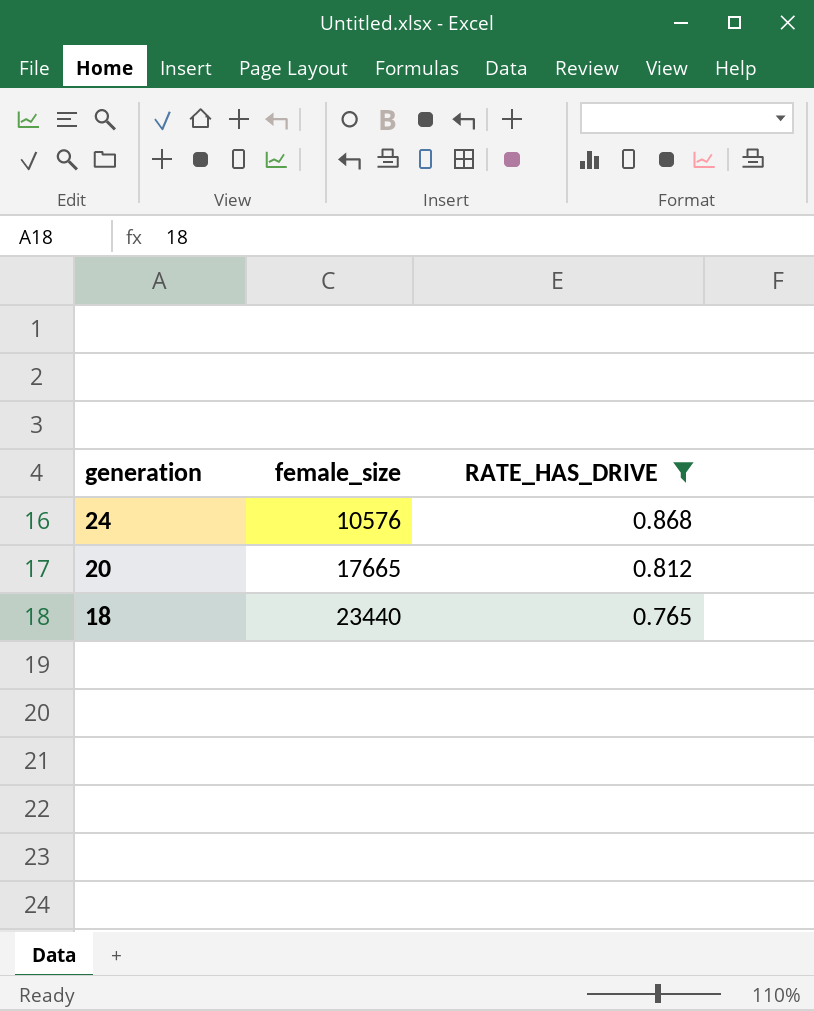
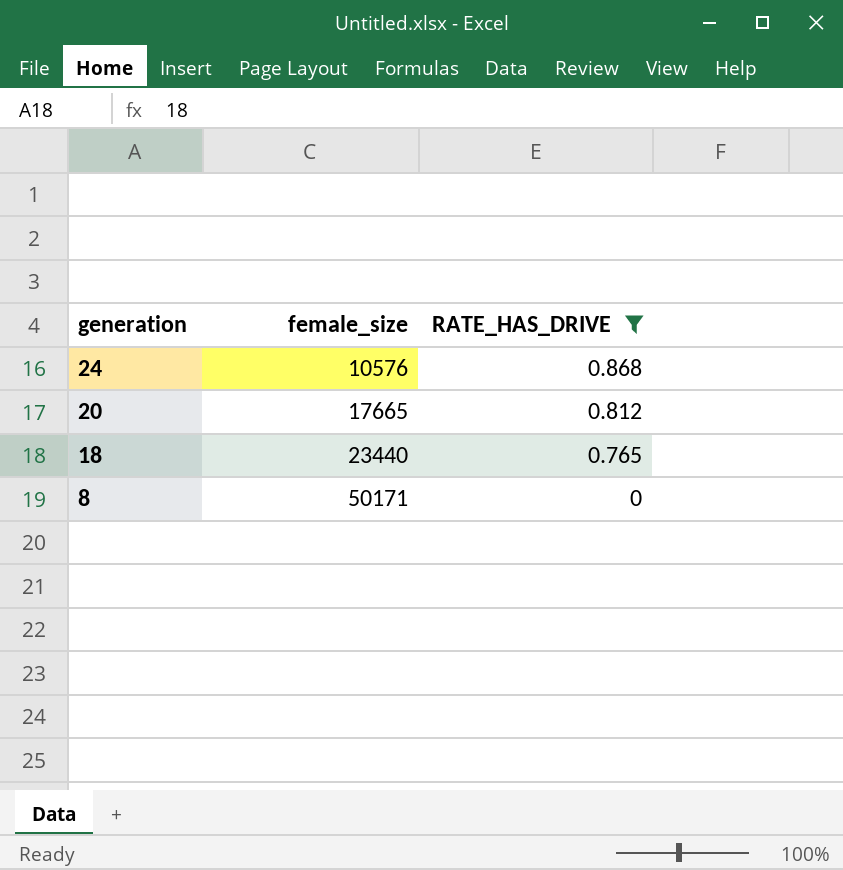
row 8: none -> 50171 | 0

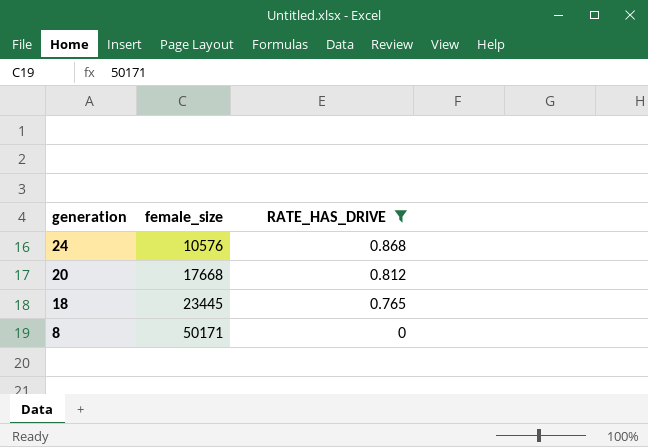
20 | female_size: 17665 -> 17668
18 | female_size: 23440 -> 23445

